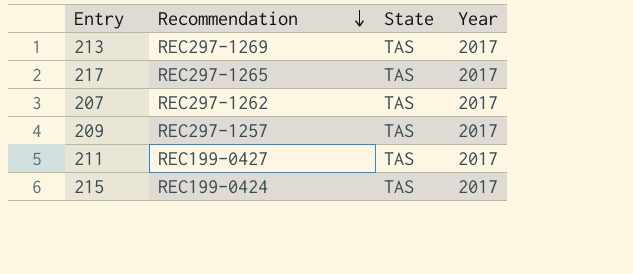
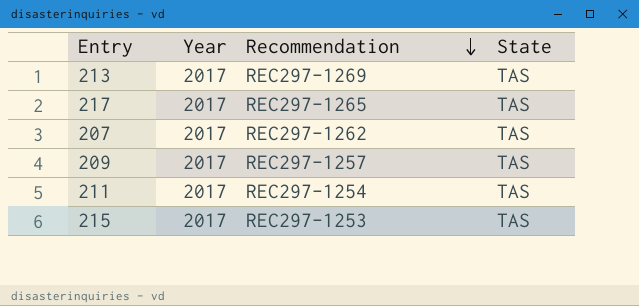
column Year | position: 4 -> 2
211 | Recommendation: REC199-0427 -> REC297-1254
215 | Recommendation: REC199-0424 -> REC297-1253

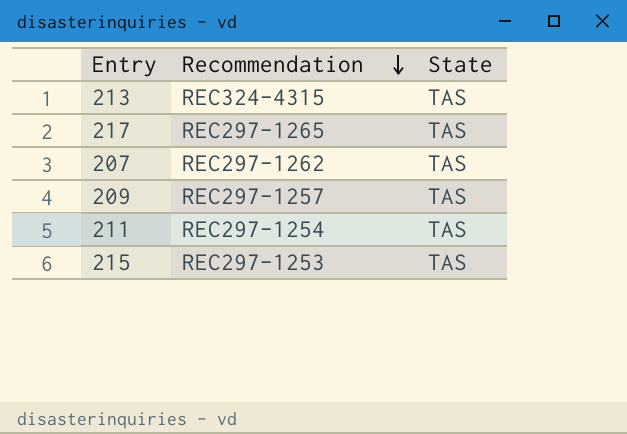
column Year | position: 2 -> none
213 | Recommendation: REC297-1269 -> REC324-4315

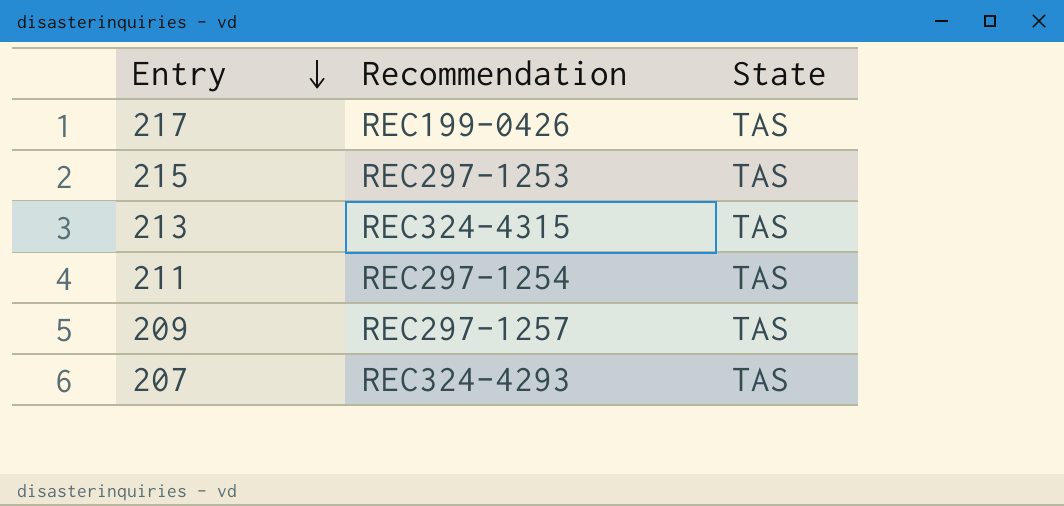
row order: Recommendation descending -> Entry descending
217 | Recommendation: REC297-1265 -> REC199-0426
207 | Recommendation: REC297-1262 -> REC324-4293

